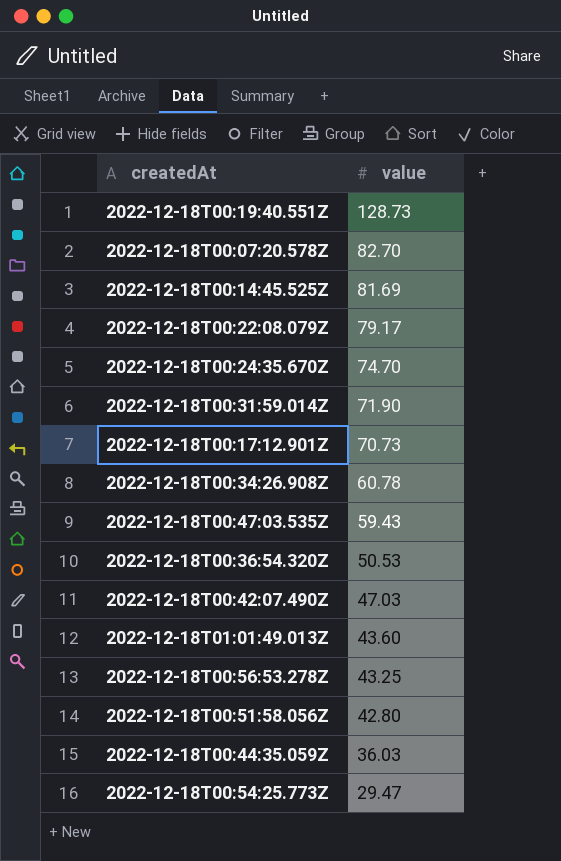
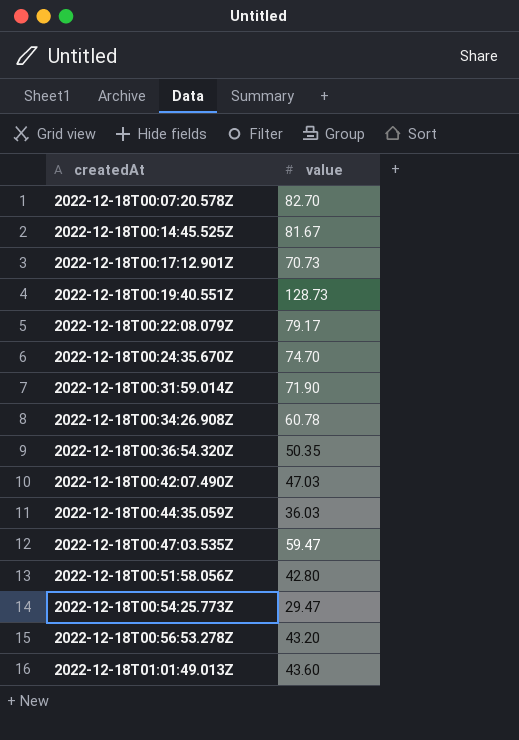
row order: value descending -> createdAt ascending
2022-12-18T00:14:45.525Z | value: 81.69 -> 81.67
2022-12-18T00:36:54.320Z | value: 50.53 -> 50.35
2022-12-18T00:47:03.535Z | value: 59.43 -> 59.47
2022-12-18T00:56:53.278Z | value: 43.25 -> 43.20

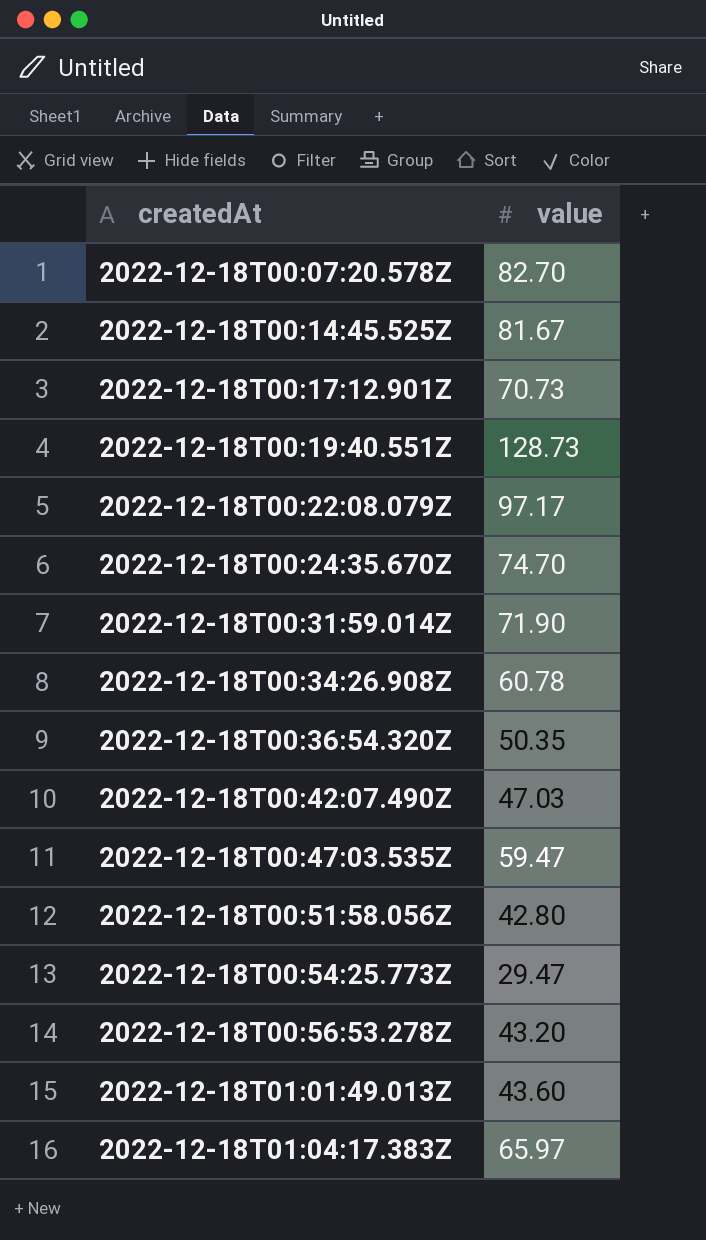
row 2022-12-18T00:44:35.059Z: 36.03 -> none
2022-12-18T00:22:08.079Z | value: 79.17 -> 97.17
row 2022-12-18T01:04:17.383Z: none -> 65.97

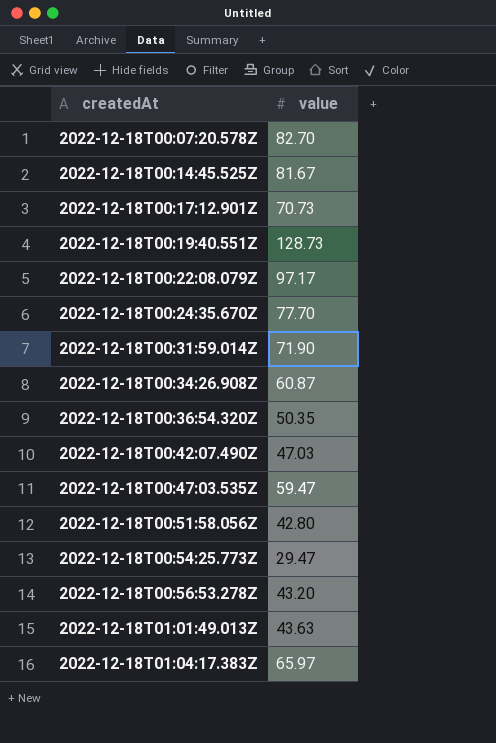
2022-12-18T00:24:35.670Z | value: 74.70 -> 77.70
2022-12-18T00:34:26.908Z | value: 60.78 -> 60.87
2022-12-18T01:01:49.013Z | value: 43.60 -> 43.63

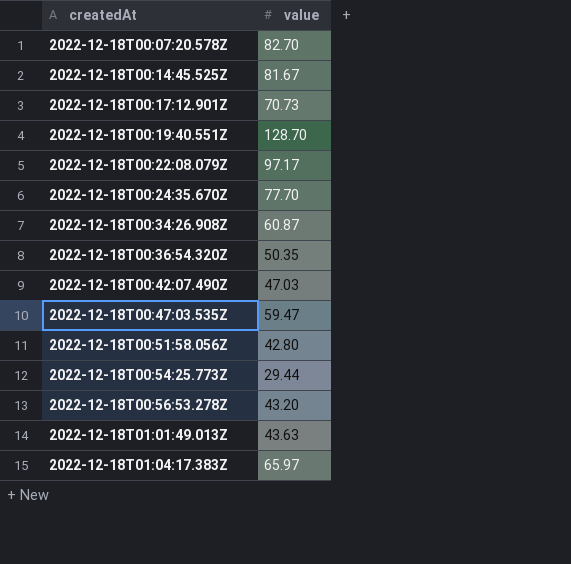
row 2022-12-18T00:31:59.014Z: 71.90 -> none
2022-12-18T00:19:40.551Z | value: 128.73 -> 128.70
2022-12-18T00:54:25.773Z | value: 29.47 -> 29.44

